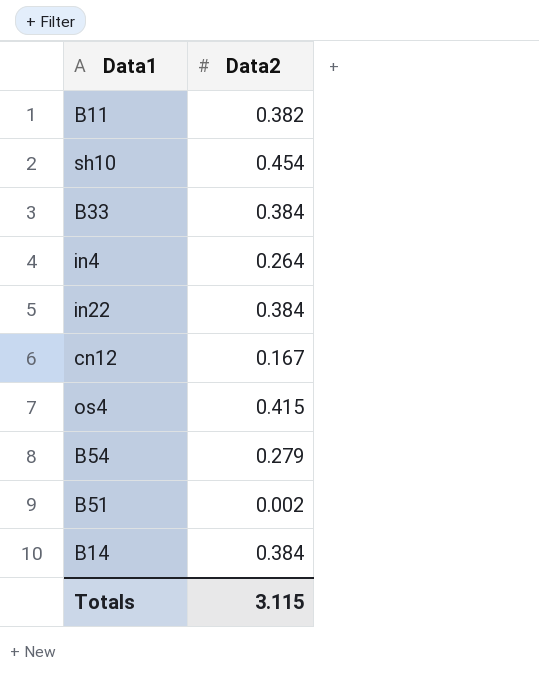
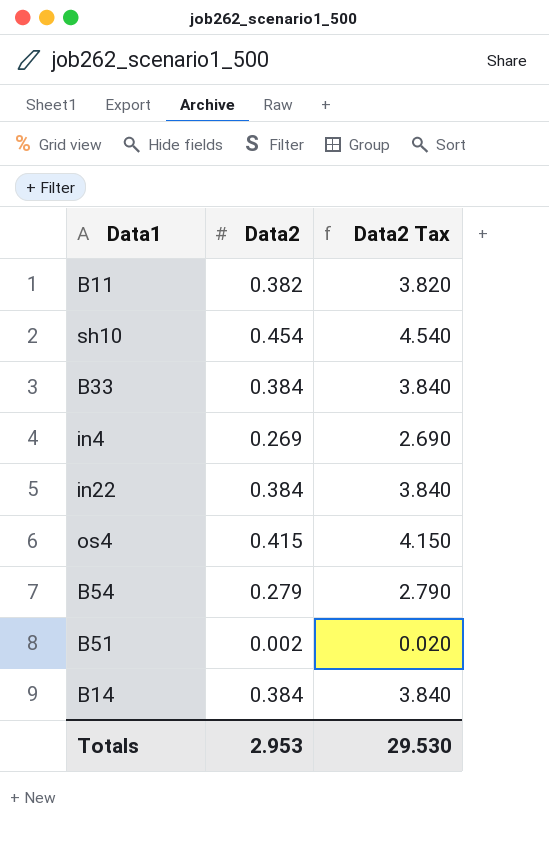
column Data2 Tax | formula: none -> [Data2] * 10
row cn12: 0.167 -> none
in4 | Data2: 0.264 -> 0.269
Totals | Data2: 3.115 -> 2.953

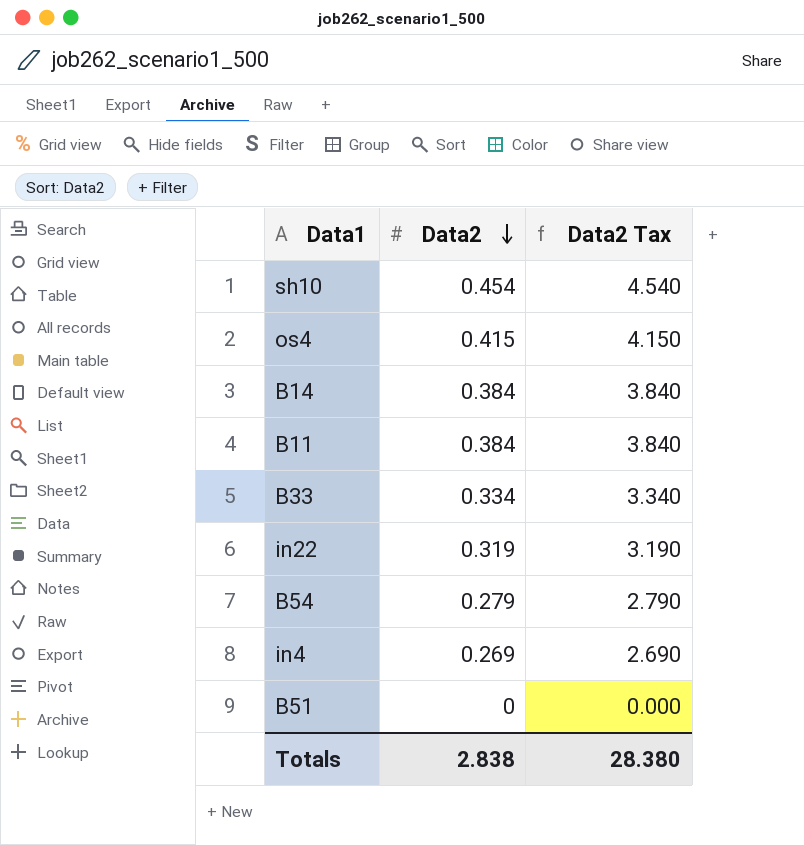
row order: none -> Data2 descending
B11 | Data2: 0.382 -> 0.384
B11 | Data2 Tax: 3.820 -> 3.840
B33 | Data2: 0.384 -> 0.334
B33 | Data2 Tax: 3.840 -> 3.340
in22 | Data2: 0.384 -> 0.319
in22 | Data2 Tax: 3.840 -> 3.190
B51 | Data2: 0.002 -> 0
B51 | Data2 Tax: 0.020 -> 0.000
Totals | Data2: 2.953 -> 2.838
Totals | Data2 Tax: 29.530 -> 28.380

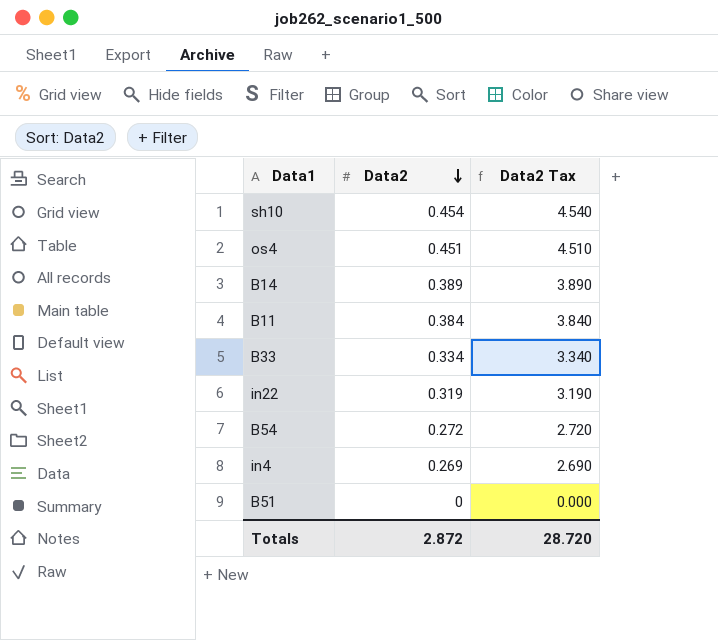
os4 | Data2: 0.415 -> 0.451
os4 | Data2 Tax: 4.150 -> 4.510
B14 | Data2: 0.384 -> 0.389
B14 | Data2 Tax: 3.840 -> 3.890
B54 | Data2: 0.279 -> 0.272
B54 | Data2 Tax: 2.790 -> 2.720
Totals | Data2: 2.838 -> 2.872
Totals | Data2 Tax: 28.380 -> 28.720

